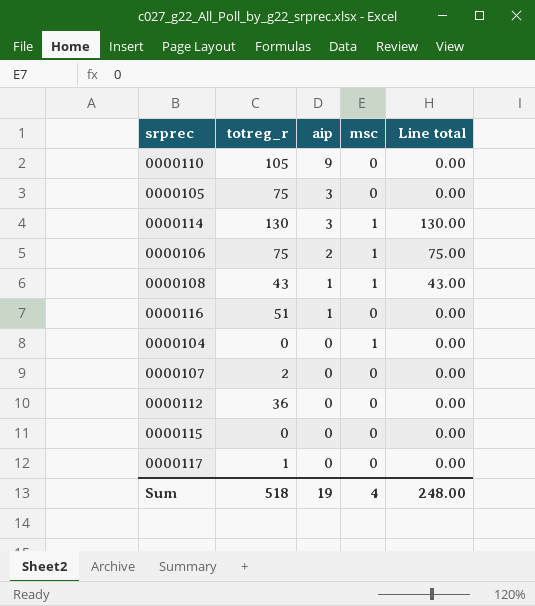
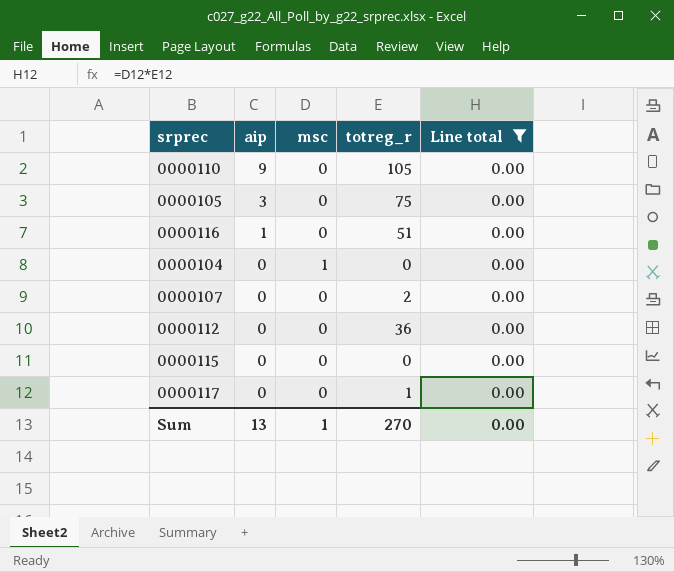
filter: none -> Line total = 0.00
column totreg_r | position: 2 -> 4
Sum | aip: 19 -> 13
Sum | msc: 4 -> 1
Sum | totreg_r: 518 -> 270
Sum | Line total: 248.00 -> 0.00

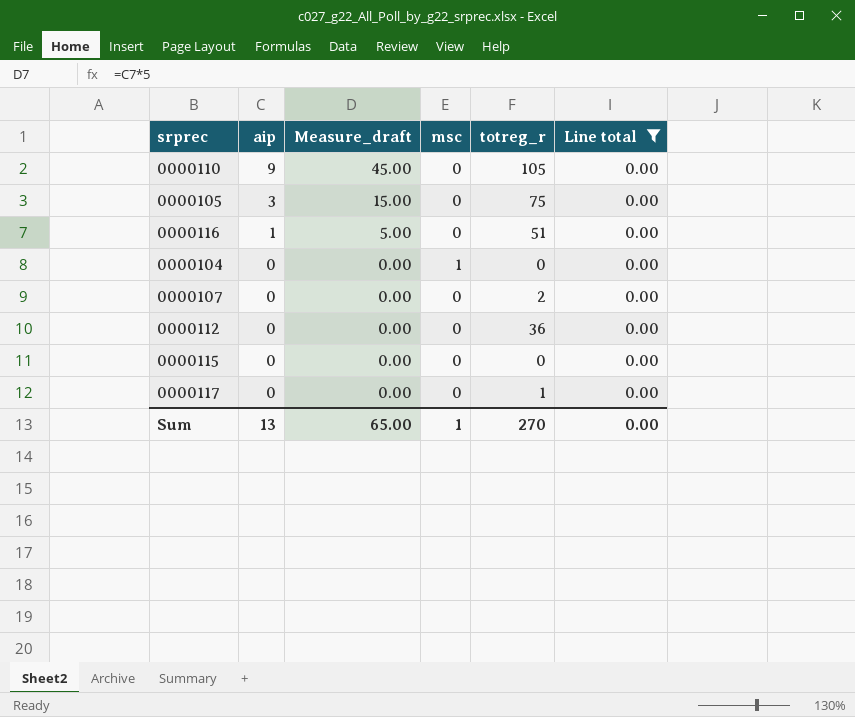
column Measure_draft | formula: none -> [aip] * 5

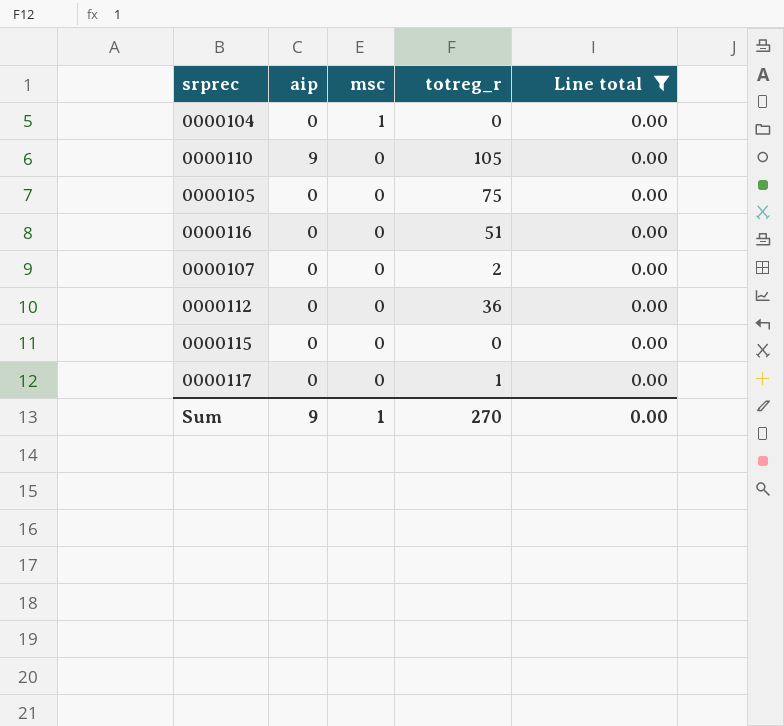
row order: aip descending -> msc descending
column Measure_draft | formula: [aip] * 5 -> none
0000105 | aip: 3 -> 0
0000116 | aip: 1 -> 0
Sum | aip: 13 -> 9

